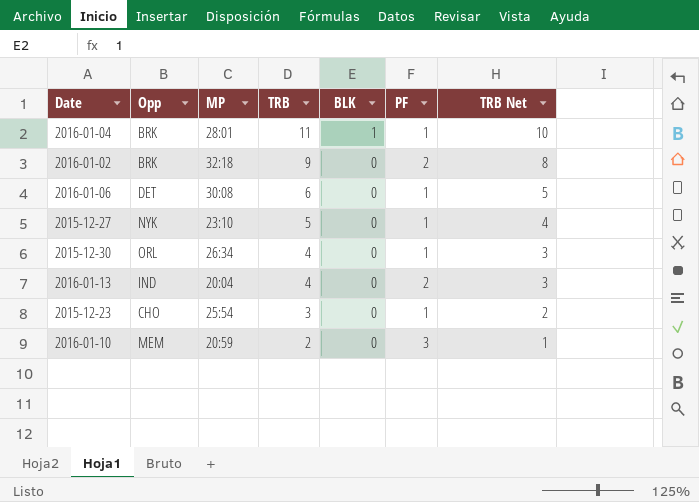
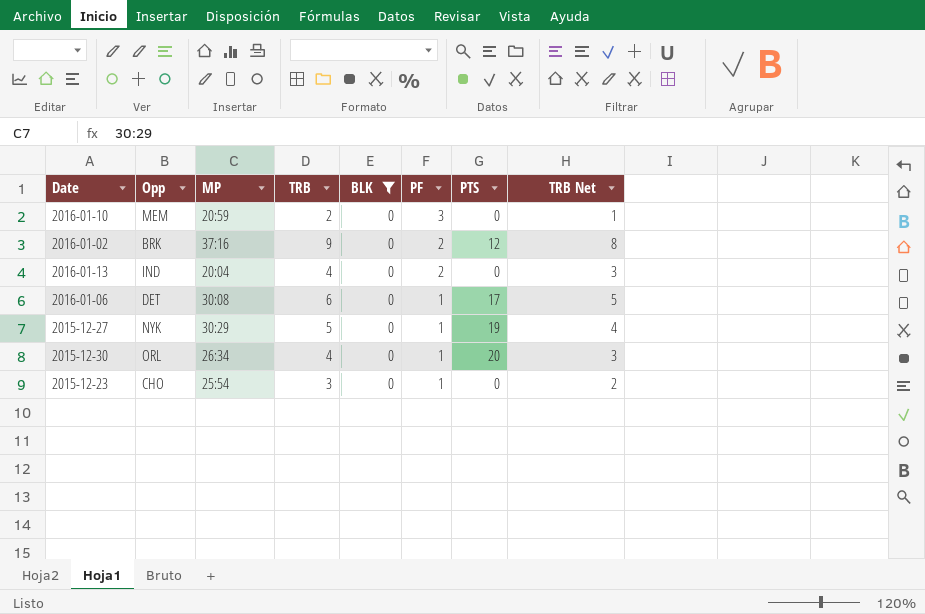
filter: none -> BLK = 0
row order: TRB descending -> PF descending
column PTS | position: none -> 7
2016-01-02 | MP: 32:18 -> 37:16
2015-12-27 | MP: 23:10 -> 30:29

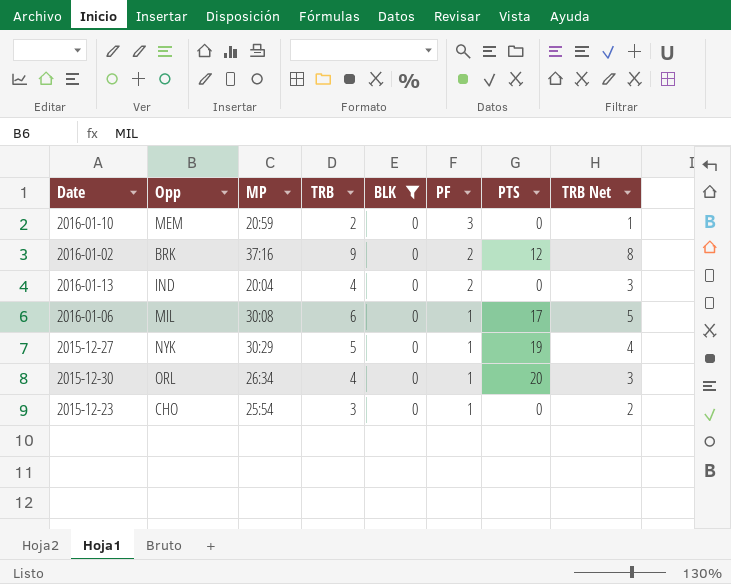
2016-01-06 | Opp: DET -> MIL

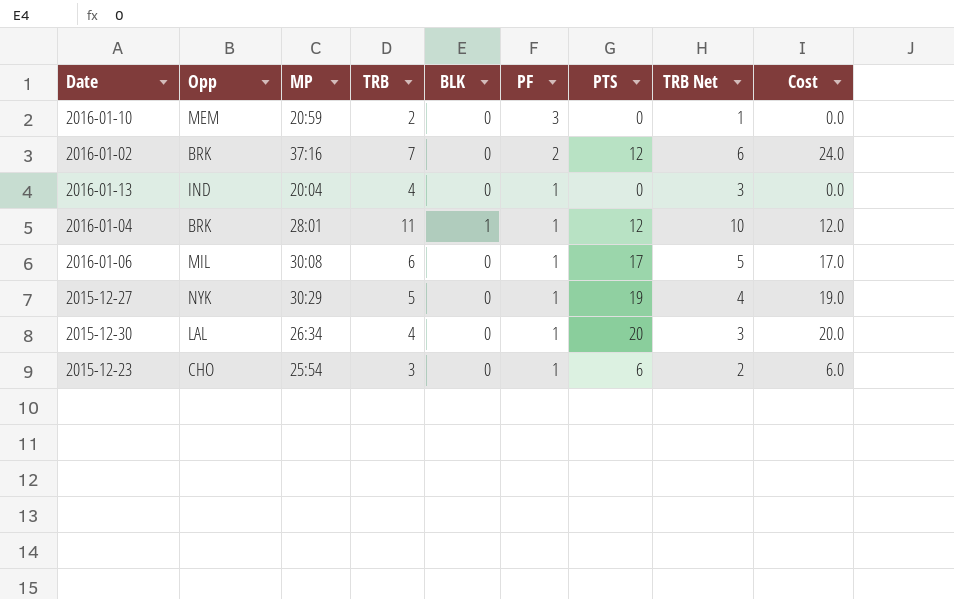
filter: BLK = 0 -> none
column Cost | formula: none -> [PF] * [PTS]
2016-01-02 | TRB: 9 -> 7
2016-01-02 | TRB Net: 8 -> 6
2016-01-13 | PF: 2 -> 1
2015-12-30 | Opp: ORL -> LAL
2015-12-23 | PTS: 0 -> 6

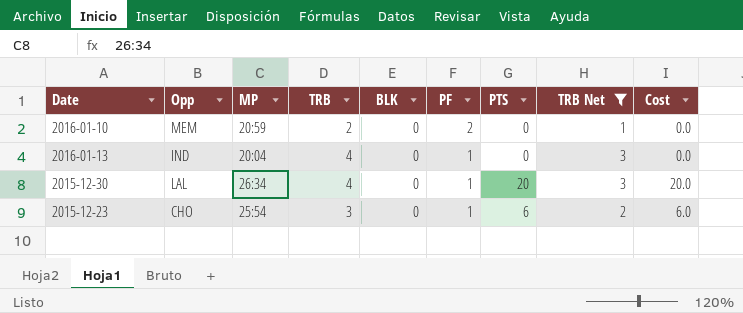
filter: none -> TRB Net <= 3
2016-01-10 | PF: 3 -> 2

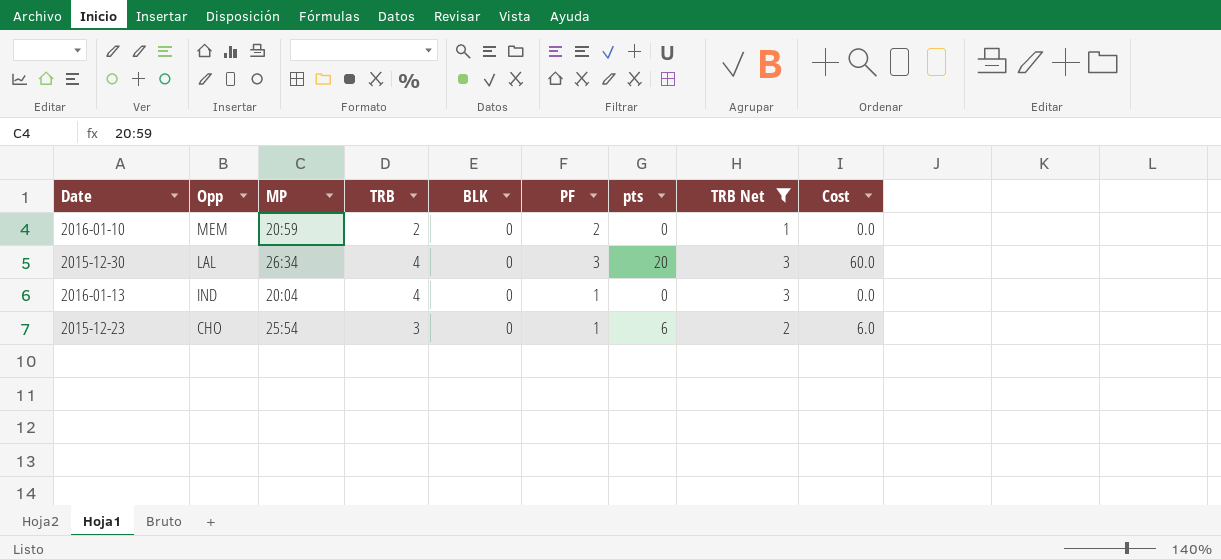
row order: PF descending -> Opp descending
column name: PTS -> pts
2015-12-30 | PF: 1 -> 3
2015-12-30 | Cost: 20.0 -> 60.0

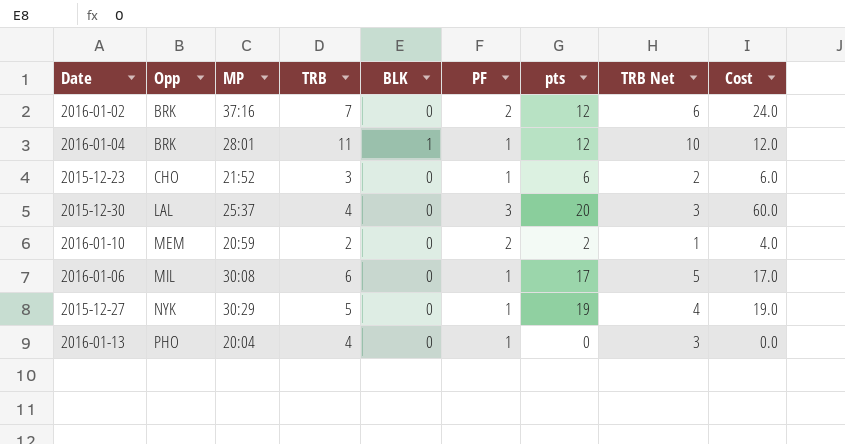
filter: TRB Net <= 3 -> none
row order: Opp descending -> Opp ascending
2015-12-23 | MP: 25:54 -> 21:52
2015-12-30 | MP: 26:34 -> 25:37
2016-01-10 | pts: 0 -> 2
2016-01-10 | Cost: 0.0 -> 4.0
2016-01-13 | Opp: IND -> PHO

